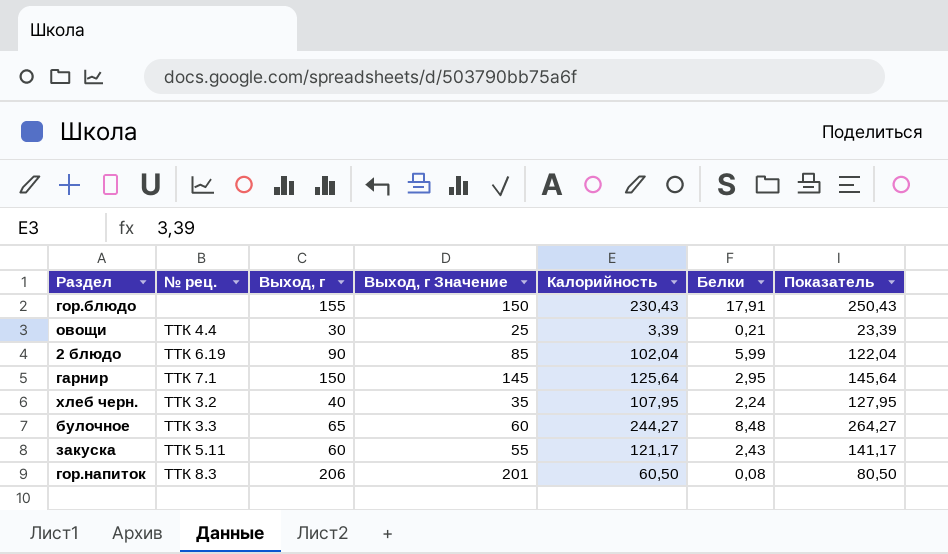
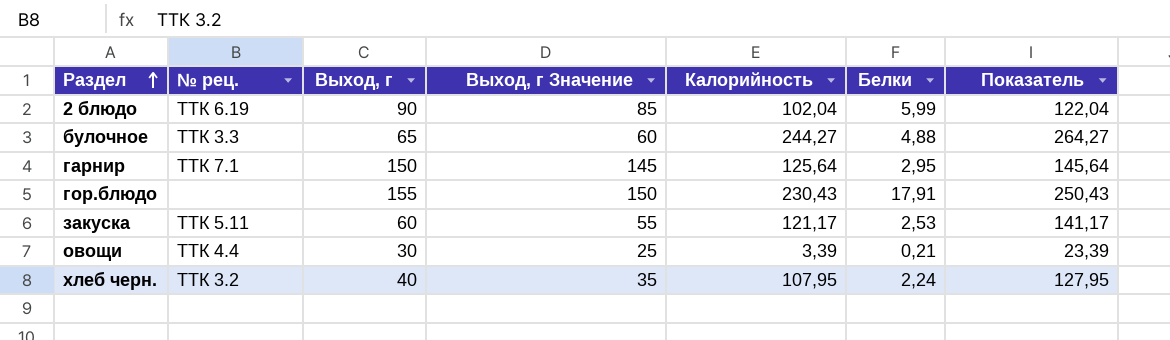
row order: none -> Раздел ascending
row гор.напиток: ТТК 8.3 | 206 | 201 | 60,50 | 0,08 | 80,50 -> none
булочное | Белки: 8,48 -> 4,88
закуска | Белки: 2,43 -> 2,53

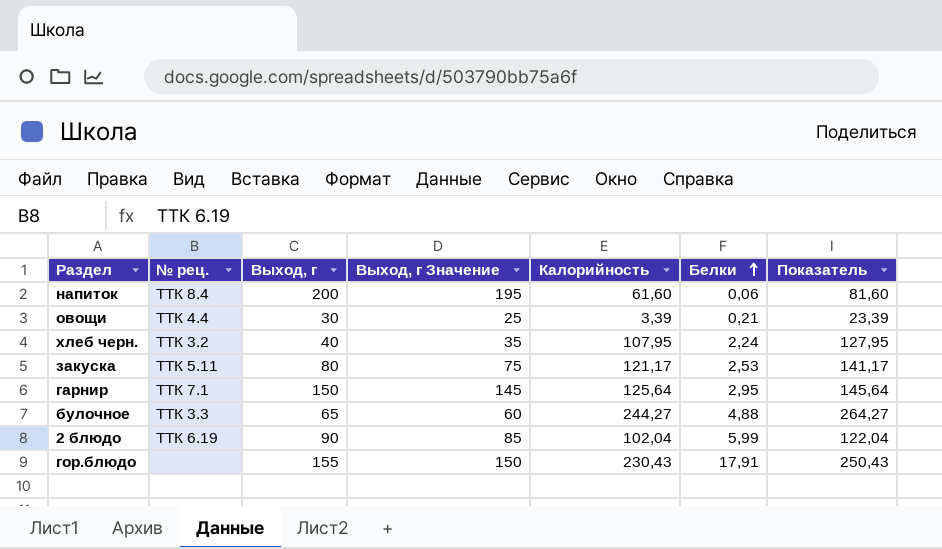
row order: Раздел ascending -> Белки ascending
row напиток: none -> ТТК 8.4 | 200 | 195 | 61,60 | 0,06 | 81,60
закуска | Выход, г: 60 -> 80
закуска | Выход, г Значение: 55 -> 75

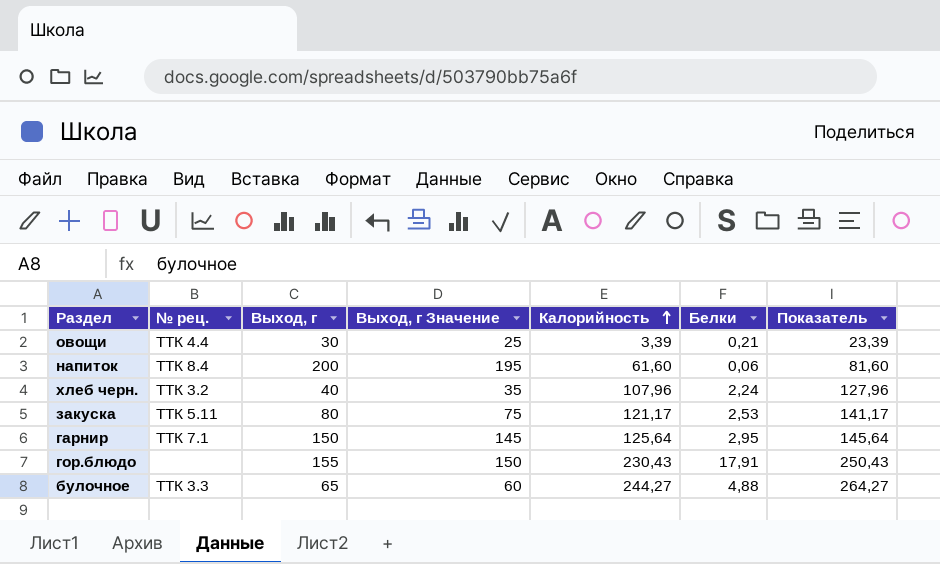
row order: Белки ascending -> Калорийность ascending
row 2 блюдо: ТТК 6.19 | 90 | 85 | 102,04 | 5,99 | 122,04 -> none
хлеб черн. | Калорийность: 107,95 -> 107,96
хлеб черн. | Показатель: 127,95 -> 127,96

